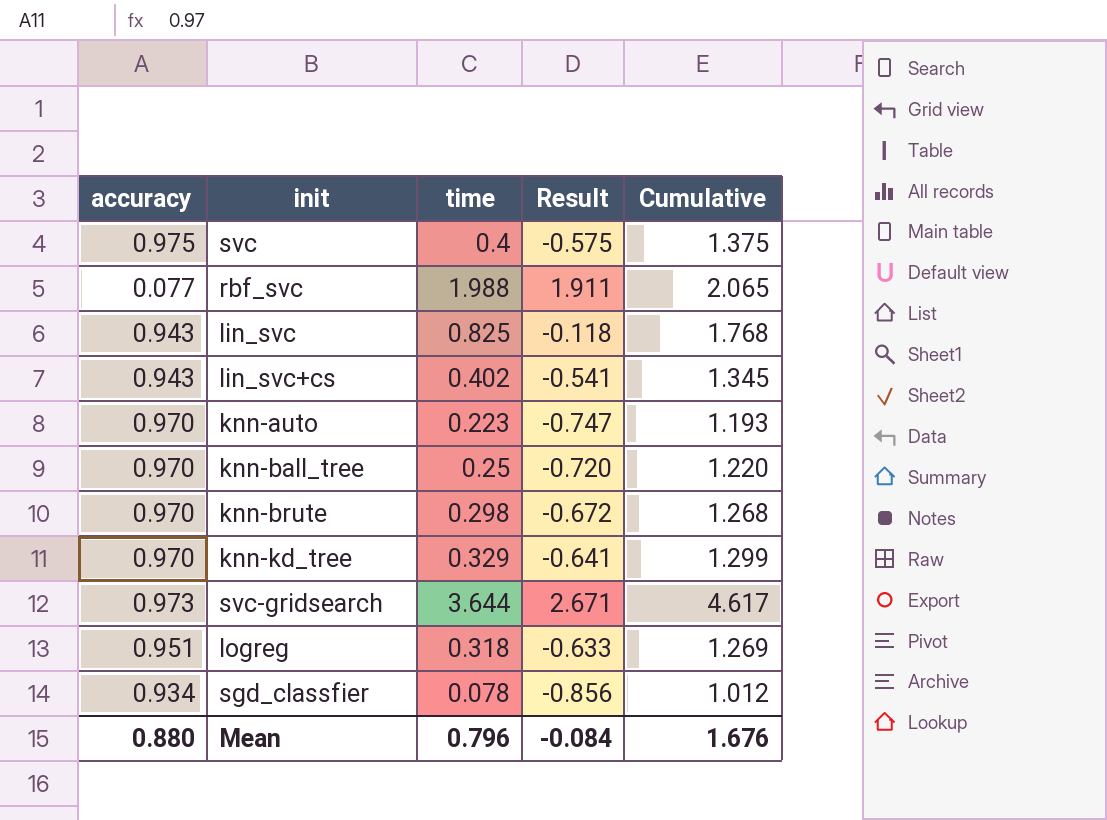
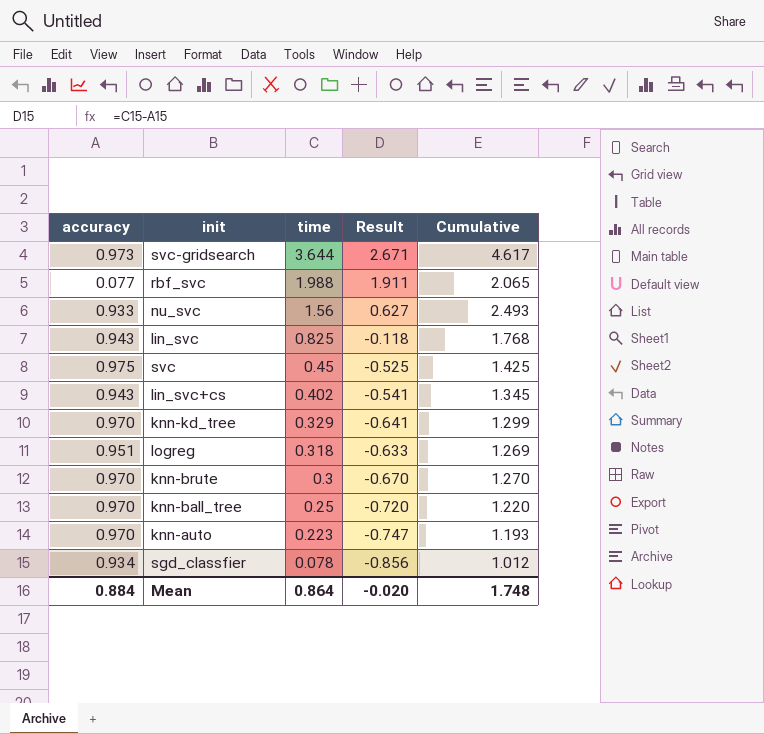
row order: none -> time descending
row nu_svc: none -> 0.933 | 1.56 | 0.627 | 2.493
svc | time: 0.4 -> 0.45
svc | Result: -0.575 -> -0.525
svc | Cumulative: 1.375 -> 1.425
knn-brute | time: 0.298 -> 0.3
knn-brute | Result: -0.672 -> -0.670
knn-brute | Cumulative: 1.268 -> 1.270
Mean | accuracy: 0.880 -> 0.884
Mean | time: 0.796 -> 0.864
Mean | Result: -0.084 -> -0.020
Mean | Cumulative: 1.676 -> 1.748

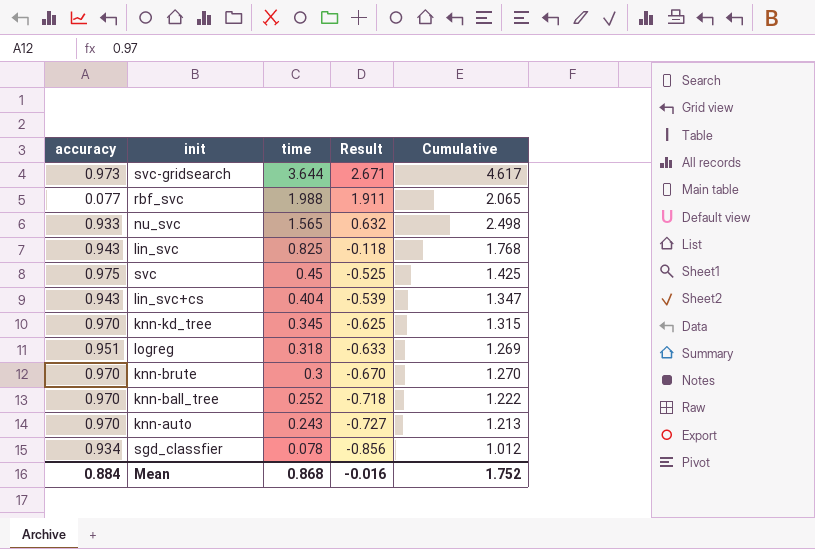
nu_svc | time: 1.56 -> 1.565
nu_svc | Result: 0.627 -> 0.632
nu_svc | Cumulative: 2.493 -> 2.498
lin_svc+cs | time: 0.402 -> 0.404
lin_svc+cs | Result: -0.541 -> -0.539
lin_svc+cs | Cumulative: 1.345 -> 1.347
knn-kd_tree | time: 0.329 -> 0.345
knn-kd_tree | Result: -0.641 -> -0.625
knn-kd_tree | Cumulative: 1.299 -> 1.315
knn-ball_tree | time: 0.25 -> 0.252
knn-ball_tree | Result: -0.720 -> -0.718
knn-ball_tree | Cumulative: 1.220 -> 1.222
knn-auto | time: 0.223 -> 0.243
knn-auto | Result: -0.747 -> -0.727
knn-auto | Cumulative: 1.193 -> 1.213
Mean | time: 0.864 -> 0.868
Mean | Result: -0.020 -> -0.016
Mean | Cumulative: 1.748 -> 1.752

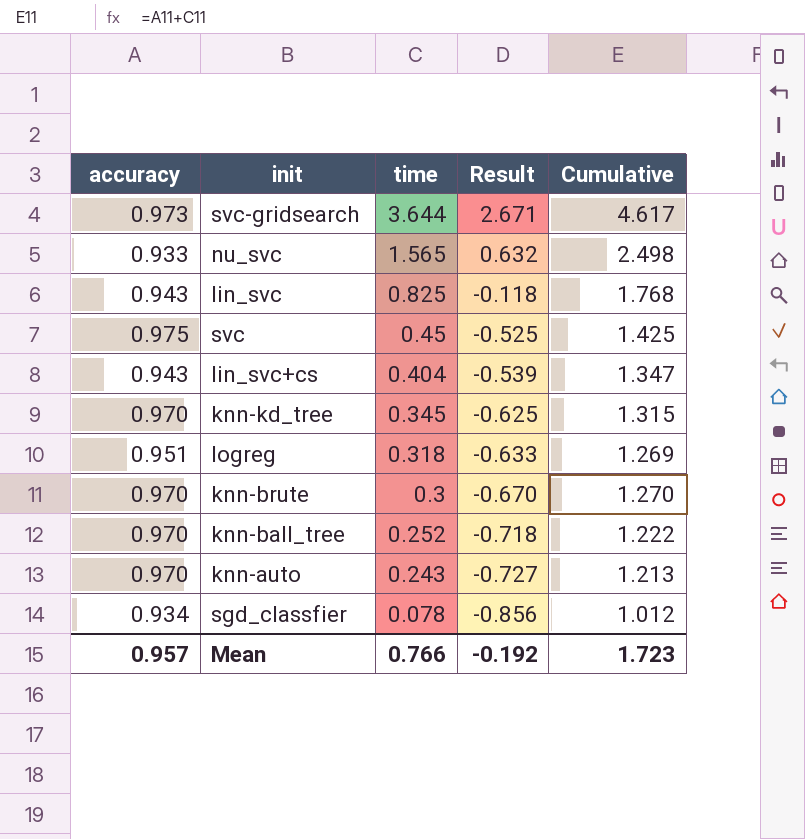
row rbf_svc: 0.077 | 1.988 | 1.911 | 2.065 -> none
Mean | accuracy: 0.884 -> 0.957
Mean | time: 0.868 -> 0.766
Mean | Result: -0.016 -> -0.192
Mean | Cumulative: 1.752 -> 1.723

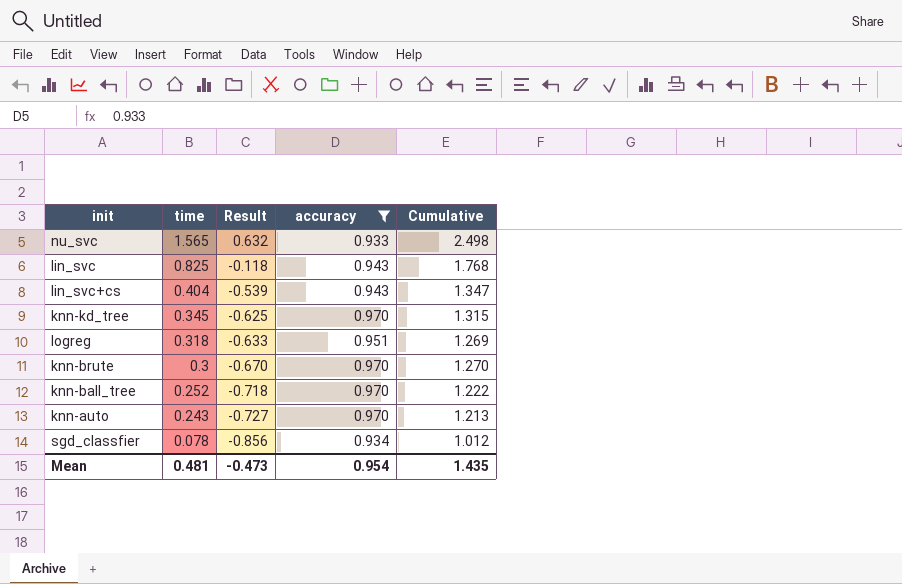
filter: none -> accuracy <= 0.970
column accuracy | position: 1 -> 4
Mean | time: 0.766 -> 0.481
Mean | Result: -0.192 -> -0.473
Mean | accuracy: 0.957 -> 0.954
Mean | Cumulative: 1.723 -> 1.435

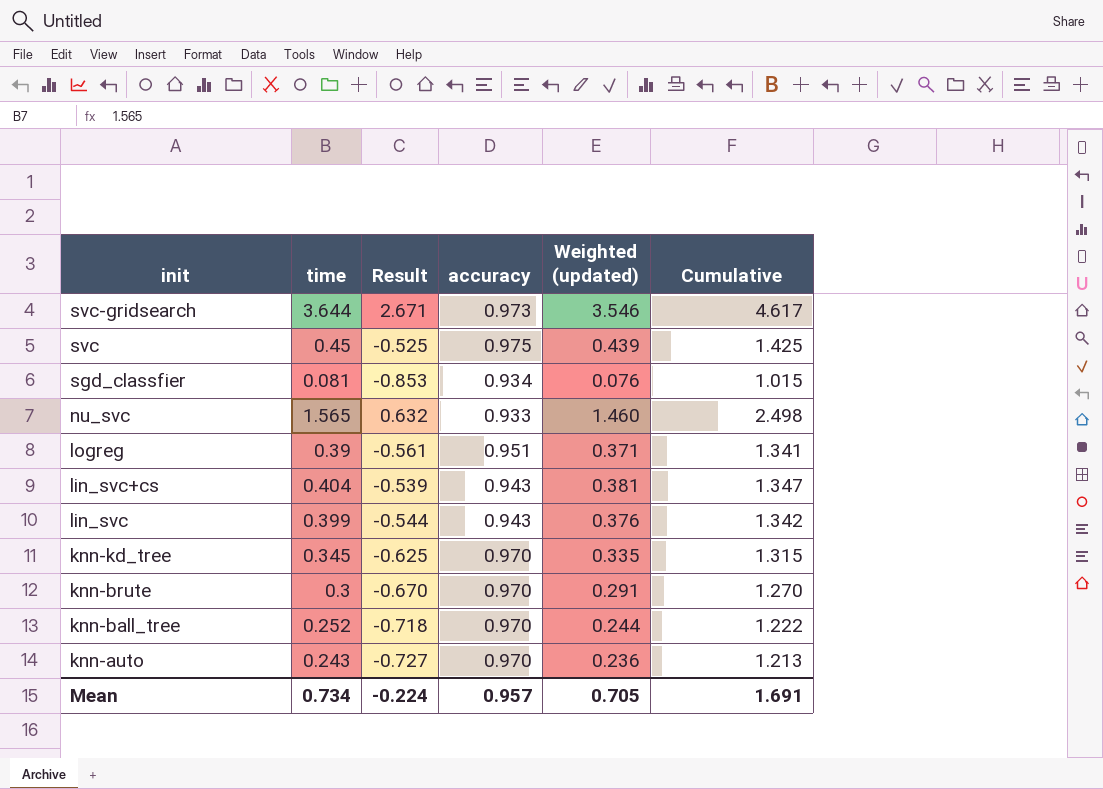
filter: accuracy <= 0.970 -> none
row order: time descending -> init descending
column Weighted (updated) | formula: none -> [time] * [accuracy]
sgd_classfier | time: 0.078 -> 0.081
sgd_classfier | Result: -0.856 -> -0.853
sgd_classfier | Cumulative: 1.012 -> 1.015
logreg | time: 0.318 -> 0.39
logreg | Result: -0.633 -> -0.561
logreg | Cumulative: 1.269 -> 1.341
lin_svc | time: 0.825 -> 0.399
lin_svc | Result: -0.118 -> -0.544
lin_svc | Cumulative: 1.768 -> 1.342
Mean | time: 0.481 -> 0.734
Mean | Result: -0.473 -> -0.224
Mean | accuracy: 0.954 -> 0.957
Mean | Cumulative: 1.435 -> 1.691

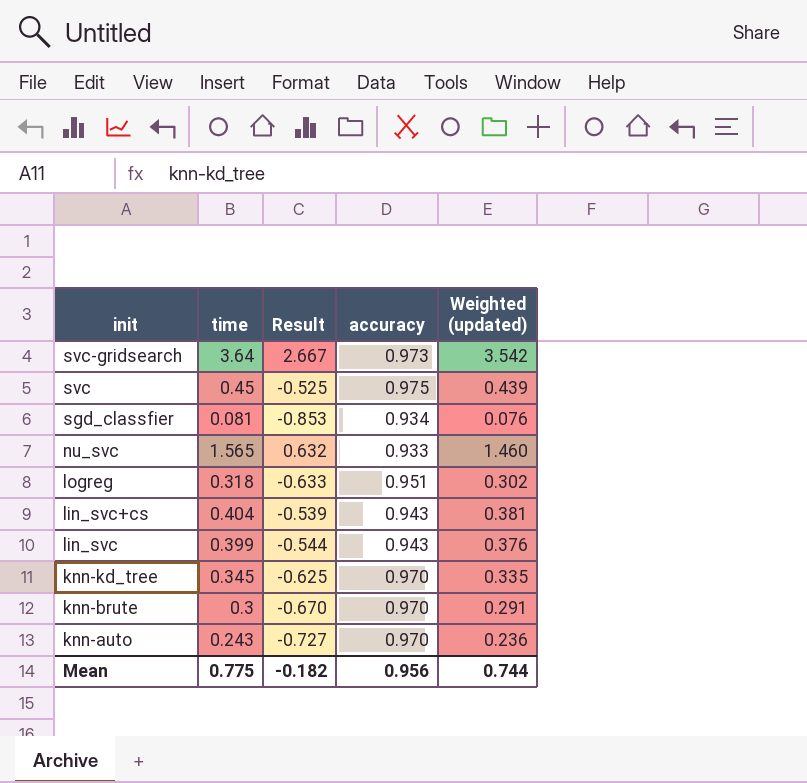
column Cumulative | formula: [time] + [accuracy] -> none
row knn-ball_tree: 0.252 | -0.718 | 0.970 | 0.244 | 1.222 -> none
svc-gridsearch | time: 3.644 -> 3.64
svc-gridsearch | Result: 2.671 -> 2.667
svc-gridsearch | Weighted (updated): 3.546 -> 3.542
logreg | time: 0.39 -> 0.318
logreg | Result: -0.561 -> -0.633
logreg | Weighted (updated): 0.371 -> 0.302
Mean | time: 0.734 -> 0.775
Mean | Result: -0.224 -> -0.182
Mean | accuracy: 0.957 -> 0.956
Mean | Weighted (updated): 0.705 -> 0.744

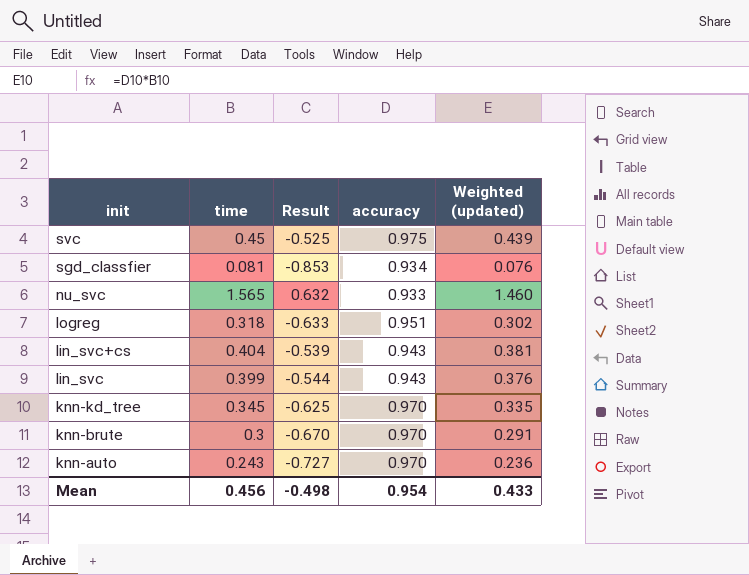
row svc-gridsearch: 3.64 | 2.667 | 0.973 | 3.542 -> none
Mean | time: 0.775 -> 0.456
Mean | Result: -0.182 -> -0.498
Mean | accuracy: 0.956 -> 0.954
Mean | Weighted (updated): 0.744 -> 0.433

